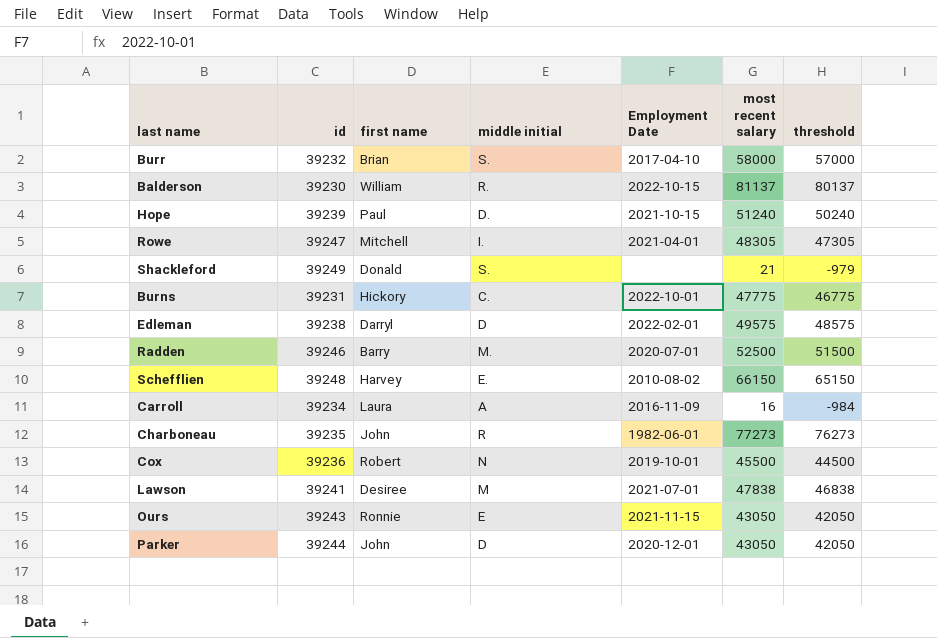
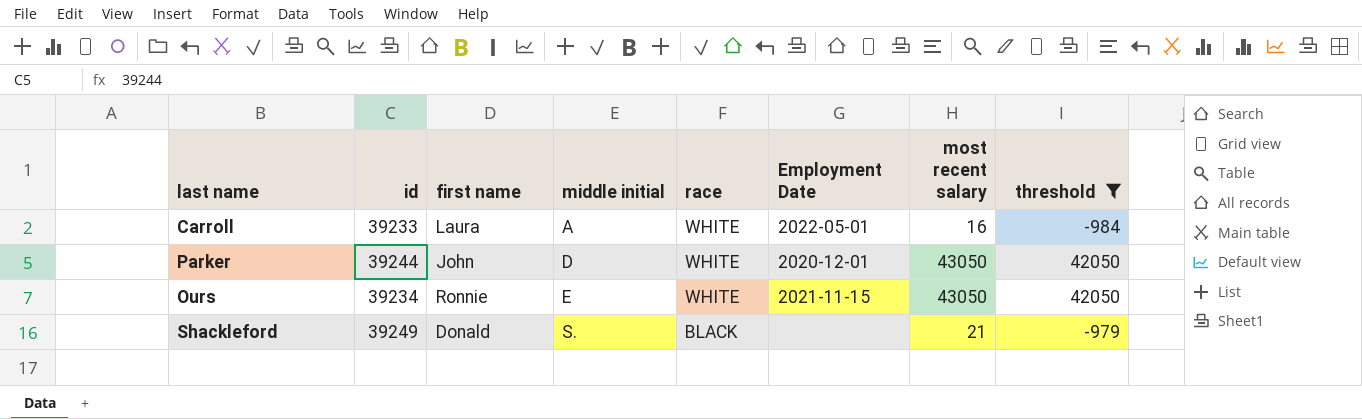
filter: none -> threshold <= 42050
row order: none -> middle initial ascending
column race | position: none -> 5
Carroll | id: 39234 -> 39233
Carroll | Employment Date: 2016-11-09 -> 2022-05-01
Ours | id: 39243 -> 39234

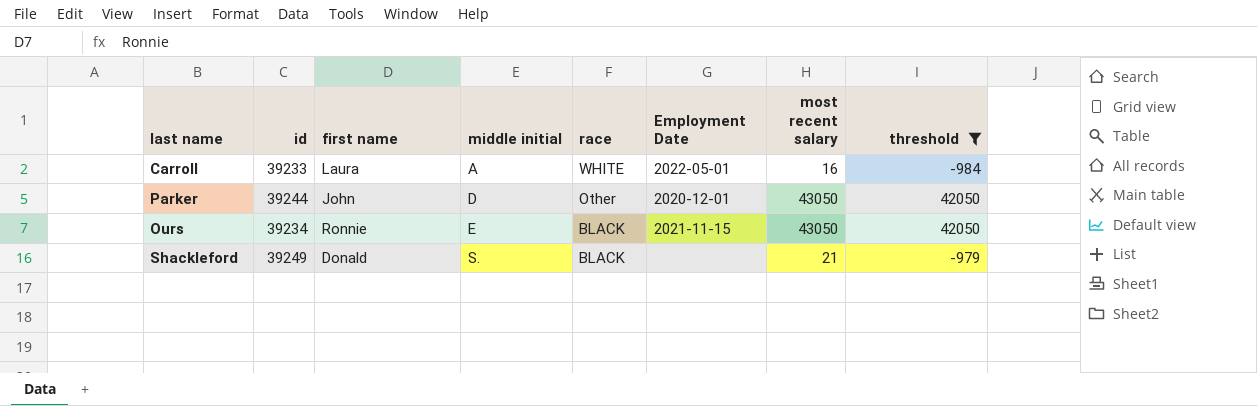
Parker | race: WHITE -> Other
Ours | race: WHITE -> BLACK

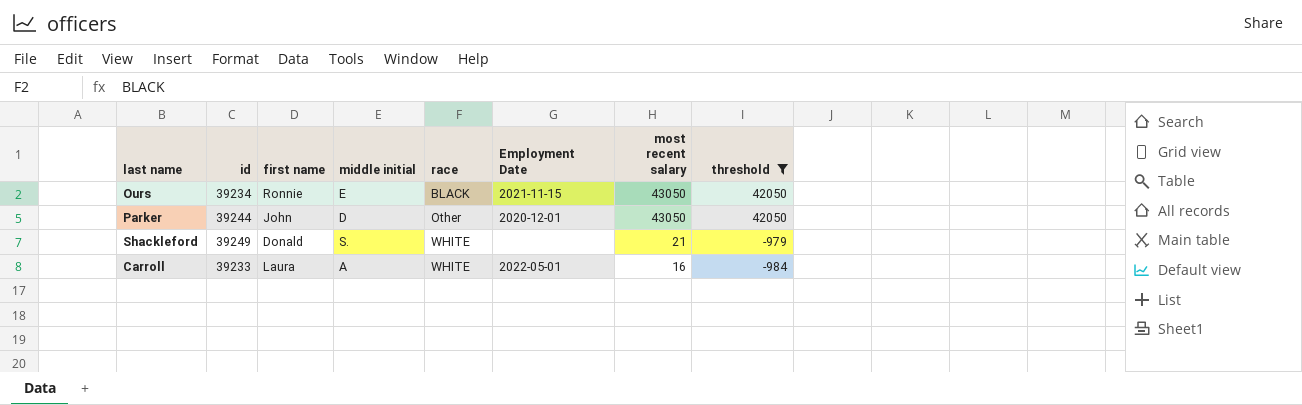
row order: middle initial ascending -> race ascending
Shackleford | race: BLACK -> WHITE

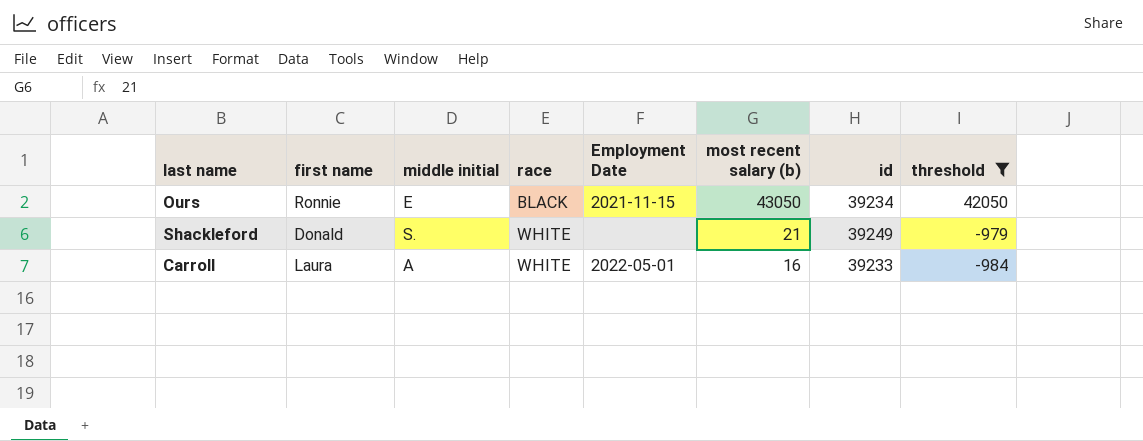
column name: most recent salary -> most recent salary (b)
column id | position: 2 -> 7
row Parker: 39244 | John | D | Other | 2020-12-01 | 43050 | 42050 -> none

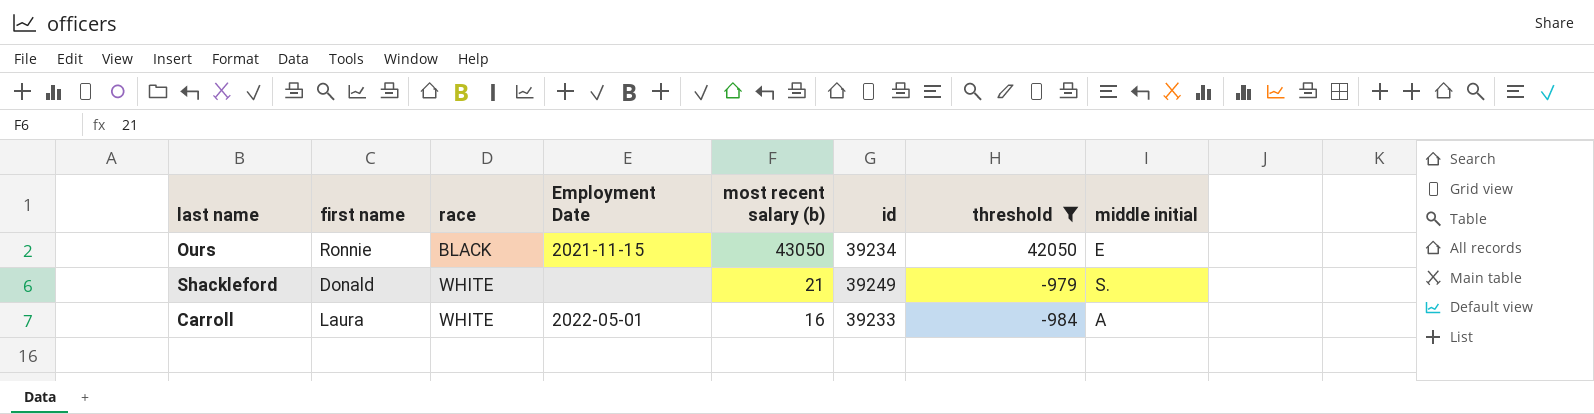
column middle initial | position: 3 -> 8

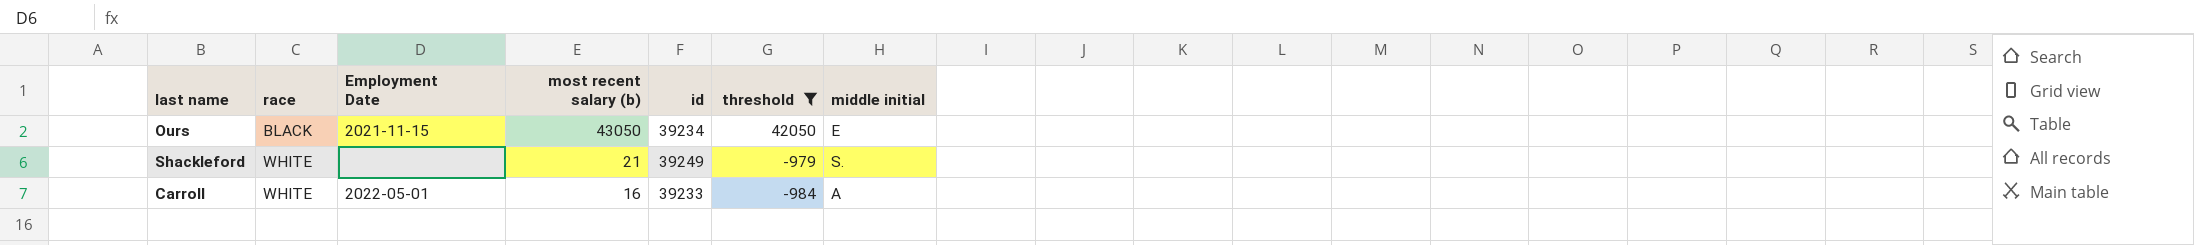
column first name | position: 2 -> none

